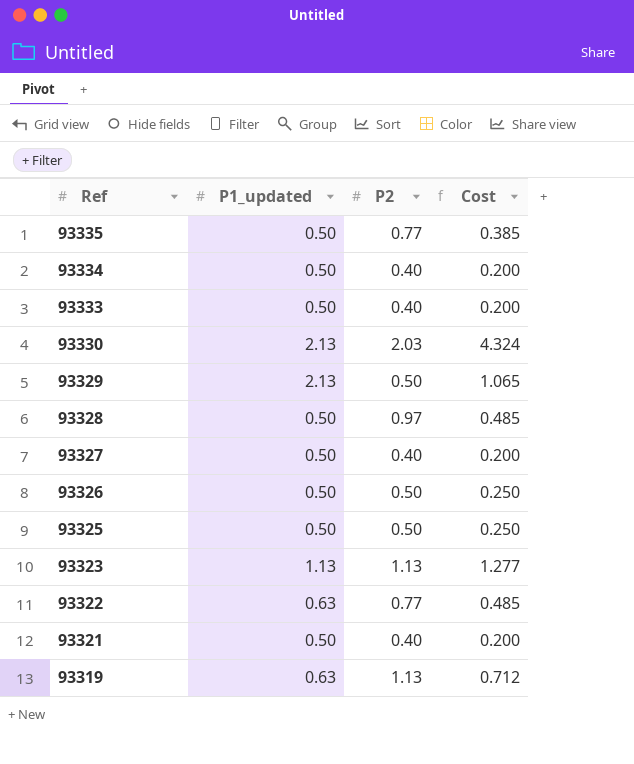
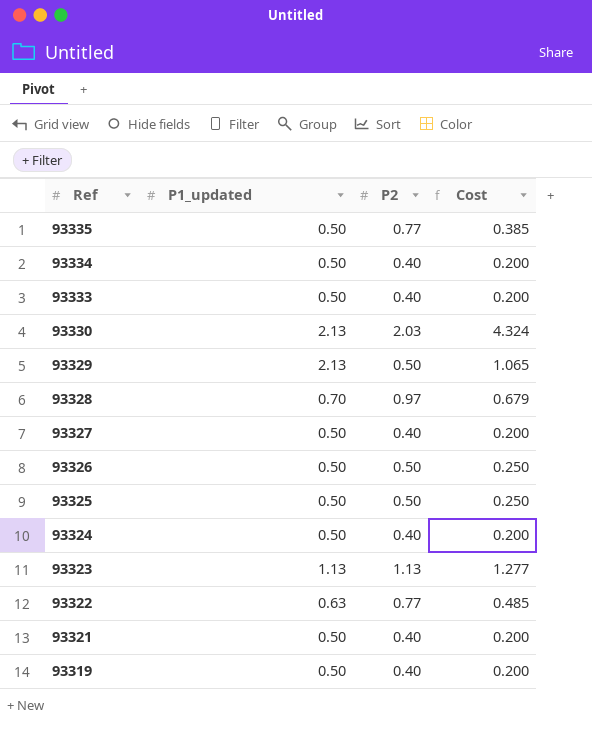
93328 | P1_updated: 0.50 -> 0.70
93328 | Cost: 0.485 -> 0.679
row 93324: none -> 0.50 | 0.40 | 0.200
93319 | P1_updated: 0.63 -> 0.50
93319 | P2: 1.13 -> 0.40
93319 | Cost: 0.712 -> 0.200

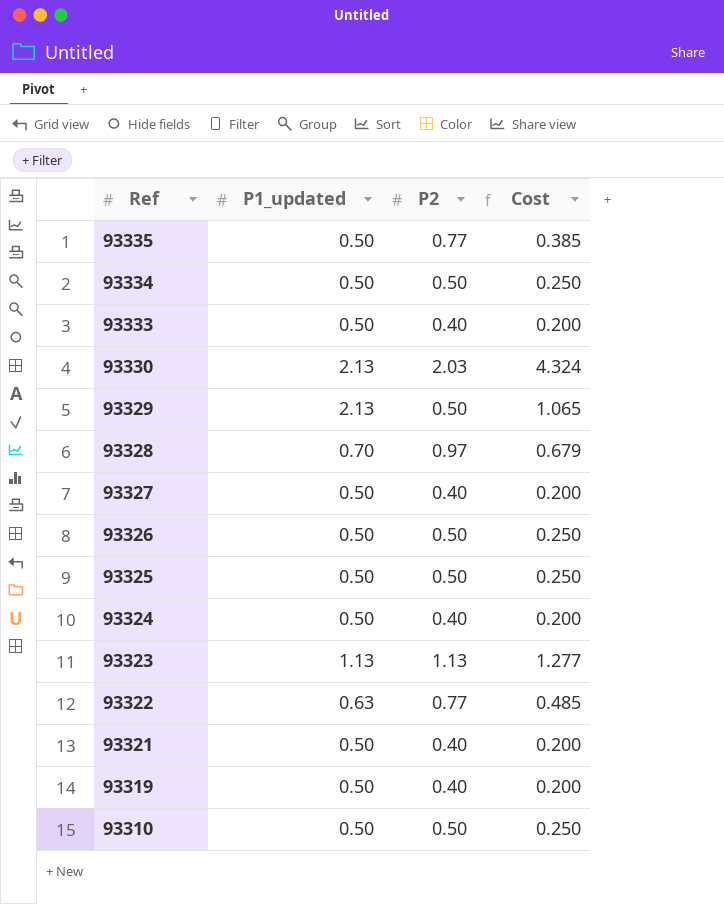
93334 | P2: 0.40 -> 0.50
93334 | Cost: 0.200 -> 0.250
row 93310: none -> 0.50 | 0.50 | 0.250

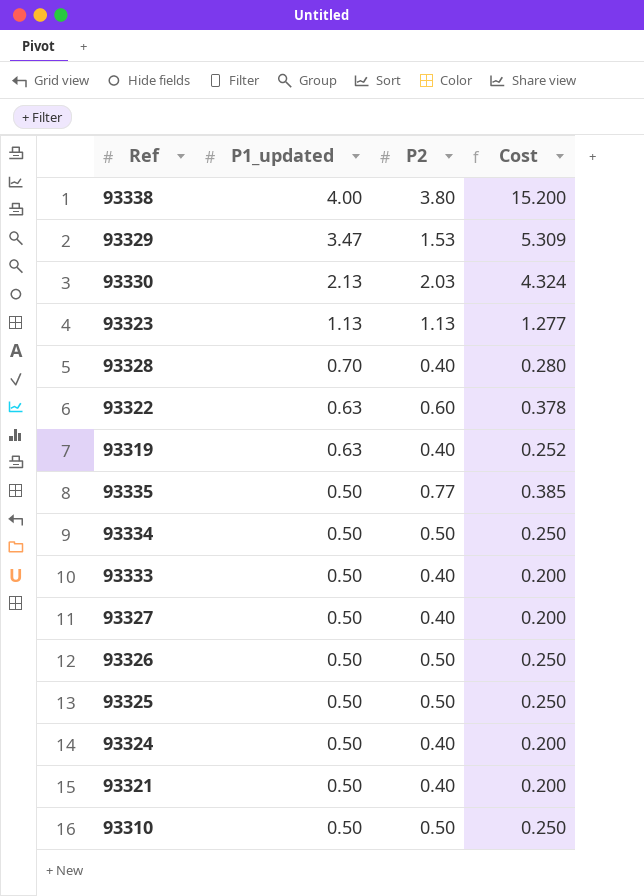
row order: Ref descending -> P1_updated descending
row 93338: none -> 4.00 | 3.80 | 15.200
93329 | P1_updated: 2.13 -> 3.47
93329 | P2: 0.50 -> 1.53
93329 | Cost: 1.065 -> 5.309
93328 | P2: 0.97 -> 0.40
93328 | Cost: 0.679 -> 0.280
93322 | P2: 0.77 -> 0.60
93322 | Cost: 0.485 -> 0.378
93319 | P1_updated: 0.50 -> 0.63
93319 | Cost: 0.200 -> 0.252

